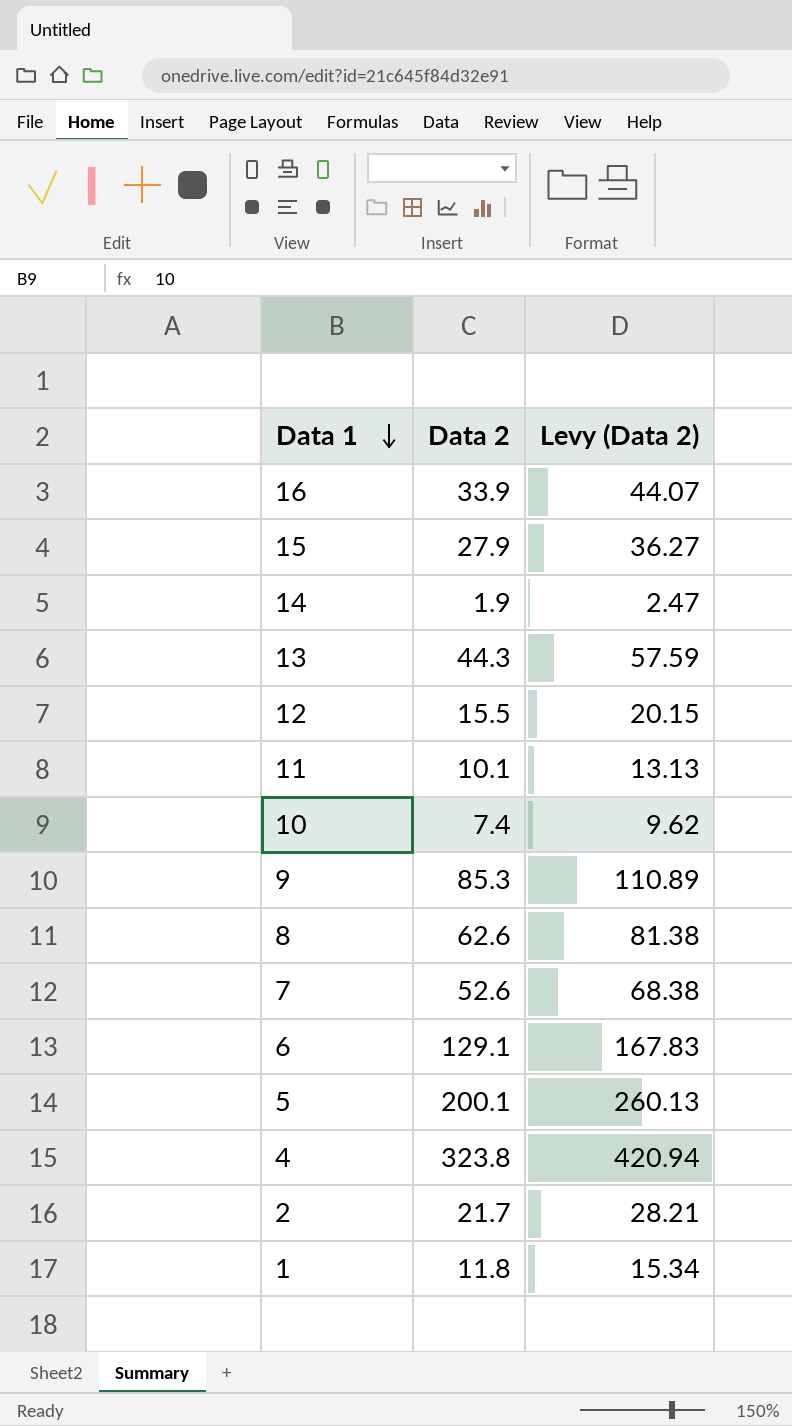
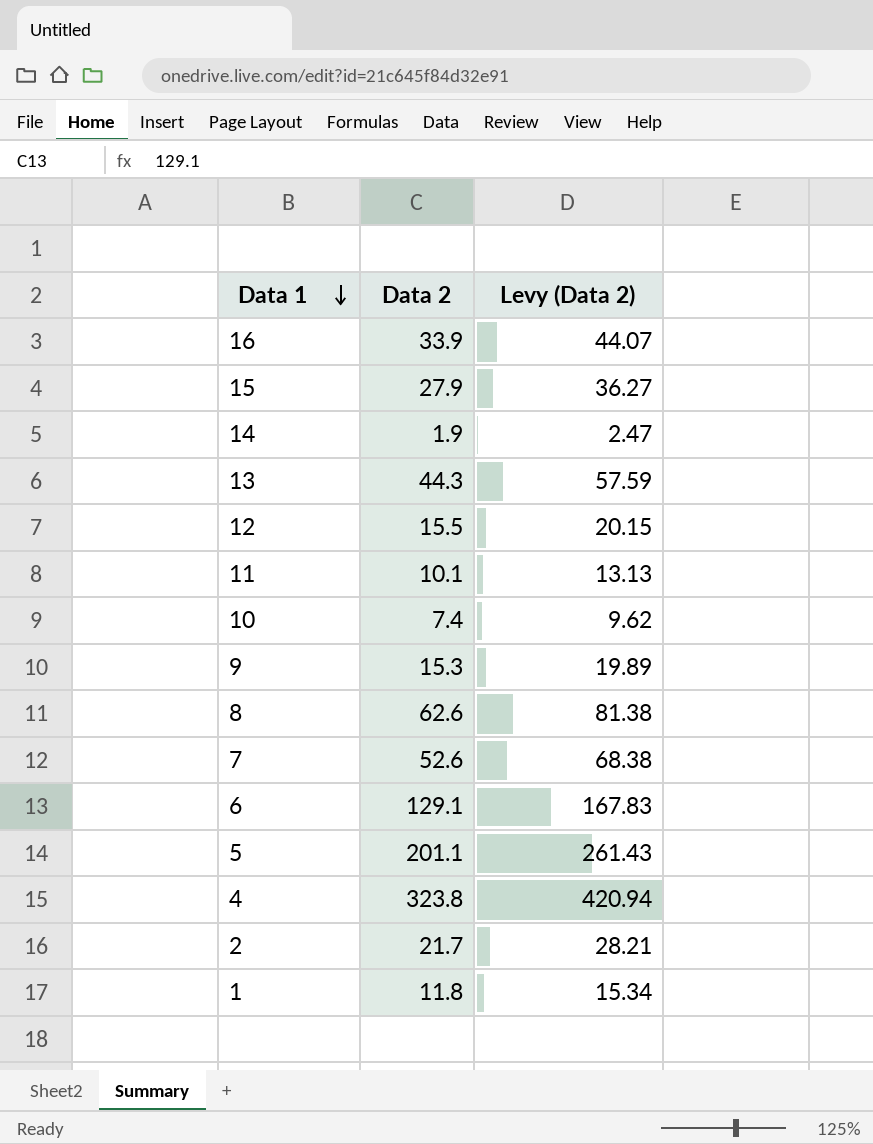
9 | Data 2: 85.3 -> 15.3
9 | Levy (Data 2): 110.89 -> 19.89
5 | Data 2: 200.1 -> 201.1
5 | Levy (Data 2): 260.13 -> 261.43

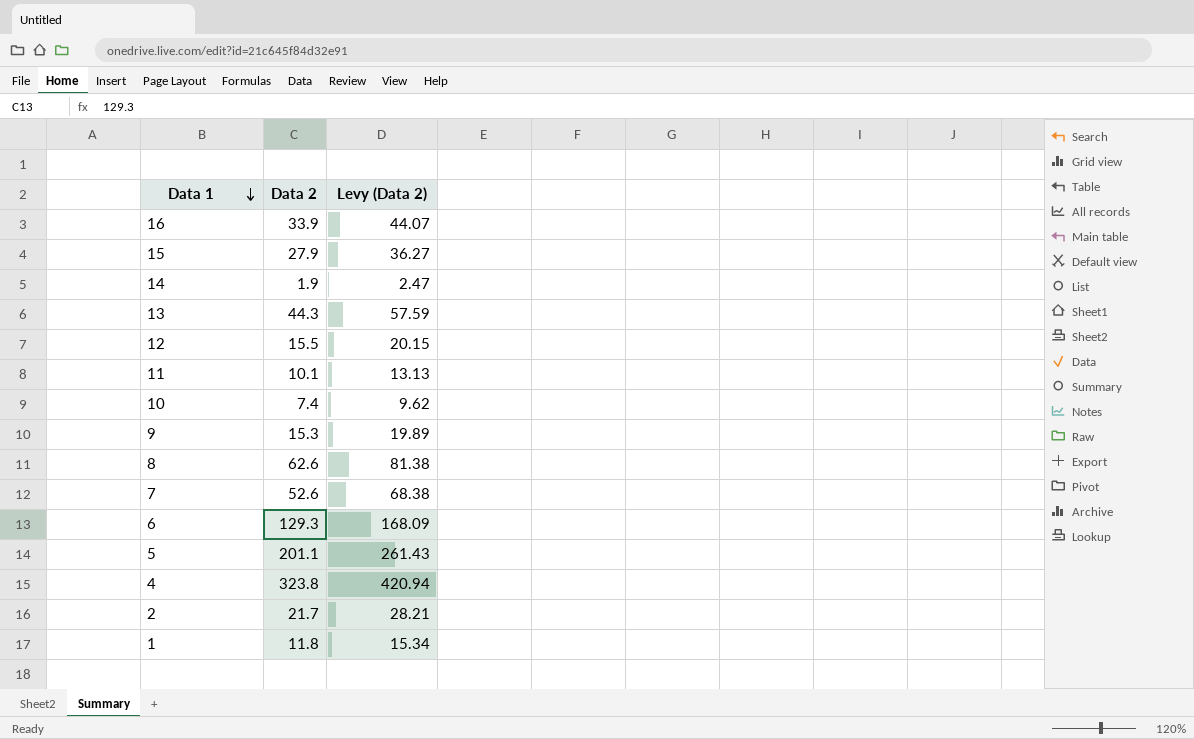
6 | Data 2: 129.1 -> 129.3
6 | Levy (Data 2): 167.83 -> 168.09

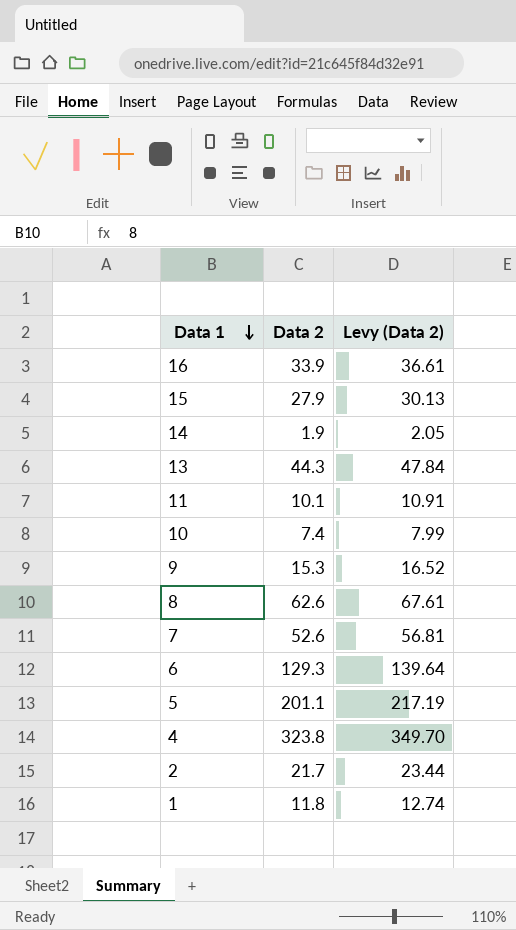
column Levy (Data 2) | formula: [Data 2] * 1.3 -> [Data 2] * 1.08
row 12: 15.5 | 20.15 -> none

